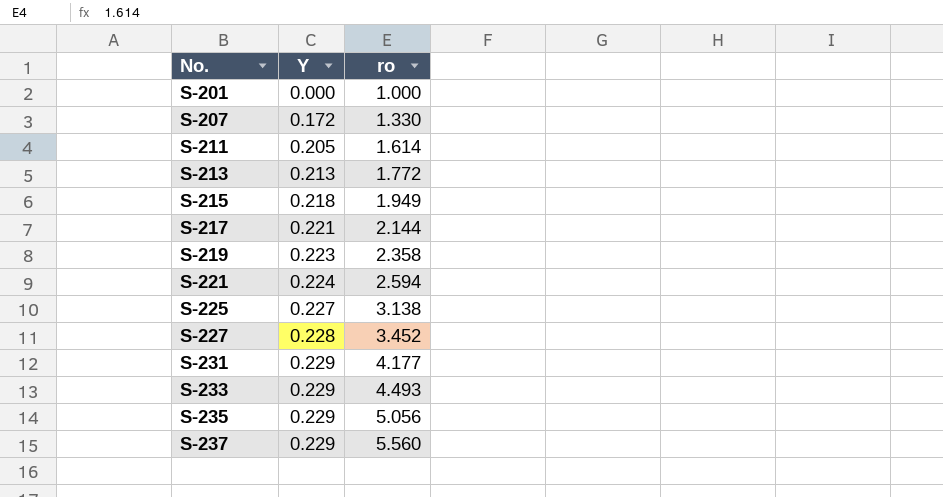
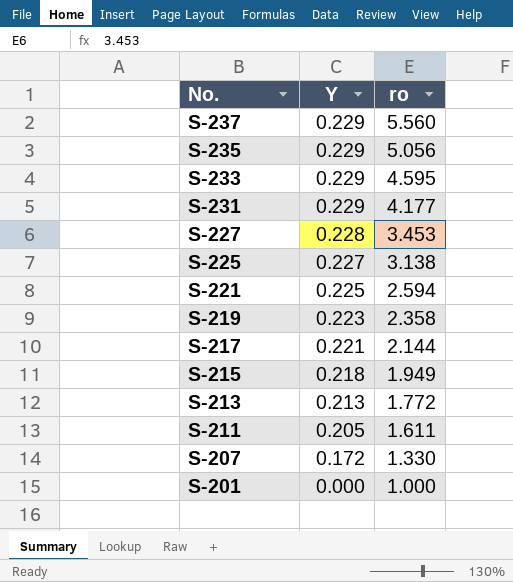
row order: No. ascending -> No. descending
S-233 | ro: 4.493 -> 4.595
S-227 | ro: 3.452 -> 3.453
S-221 | Y: 0.224 -> 0.225
S-211 | ro: 1.614 -> 1.611

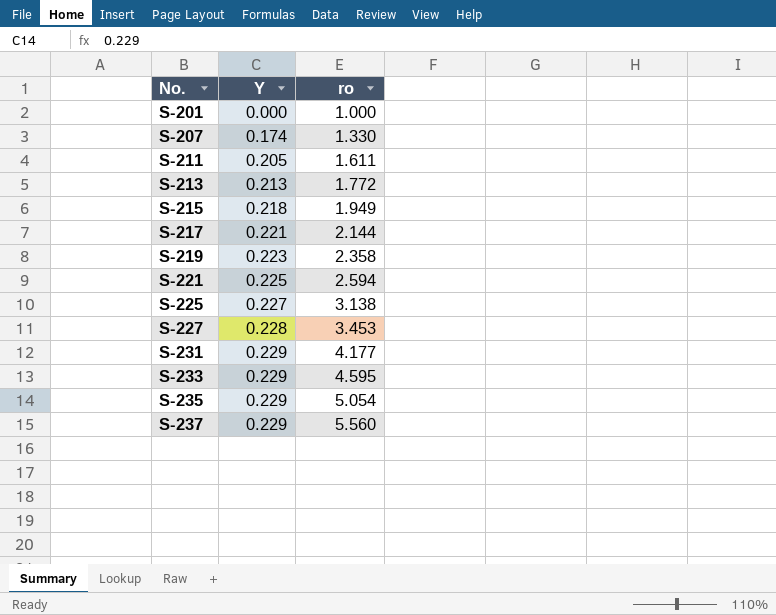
row order: No. descending -> No. ascending
S-207 | Y: 0.172 -> 0.174
S-235 | ro: 5.056 -> 5.054

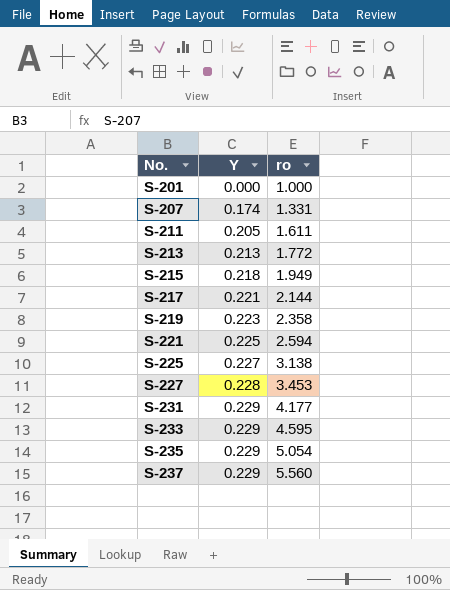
S-207 | ro: 1.330 -> 1.331

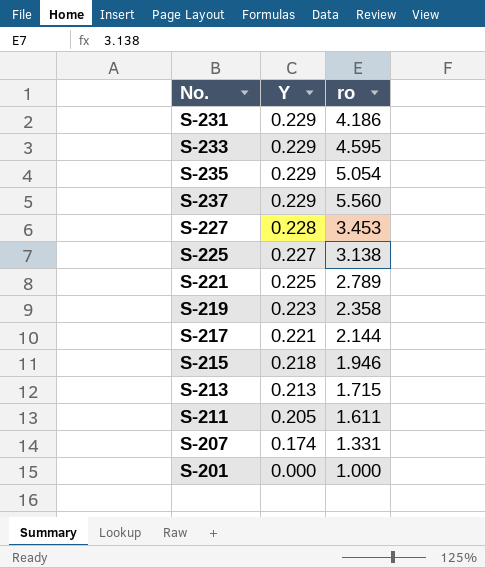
row order: No. ascending -> Y descending
S-231 | ro: 4.177 -> 4.186
S-221 | ro: 2.594 -> 2.789
S-215 | ro: 1.949 -> 1.946
S-213 | ro: 1.772 -> 1.715

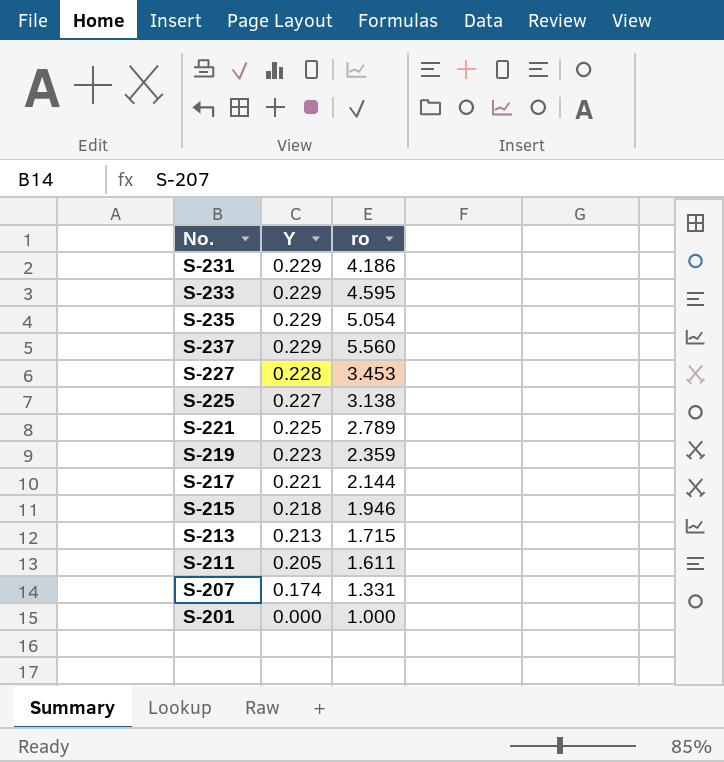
S-219 | ro: 2.358 -> 2.359

